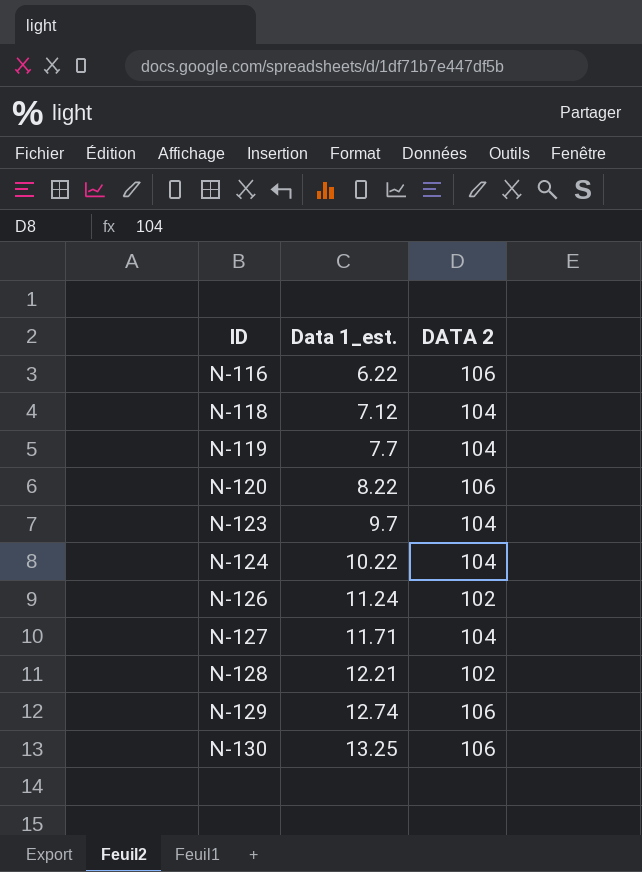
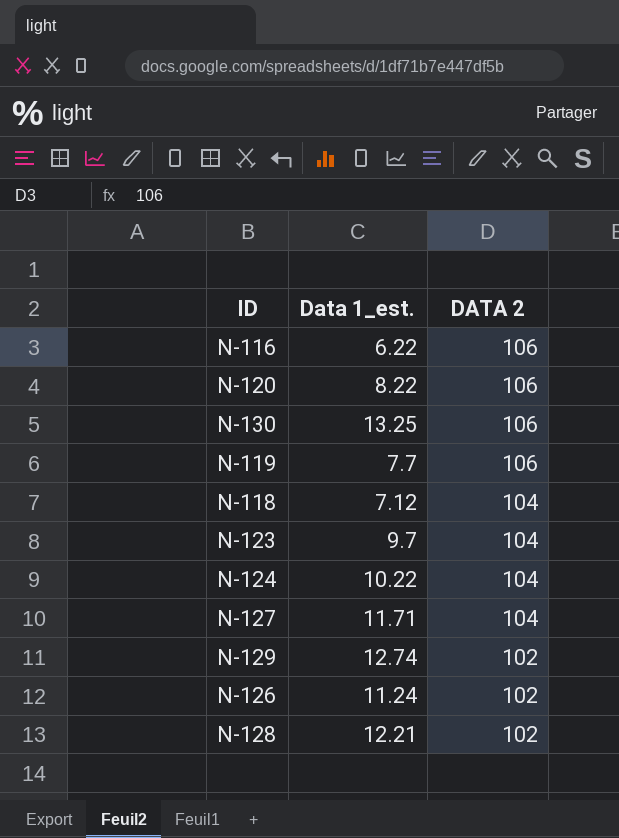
row order: ID ascending -> DATA 2 descending
N-119 | DATA 2: 104 -> 106
N-129 | DATA 2: 106 -> 102

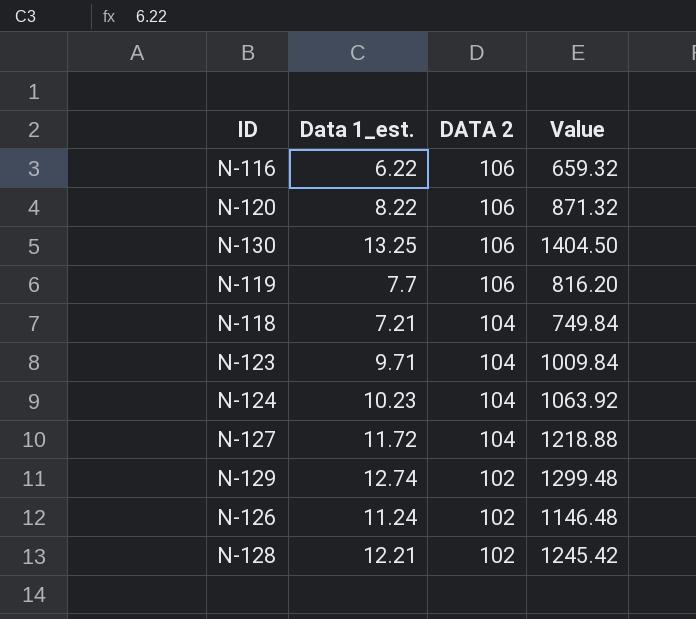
column Value | formula: none -> [Data 1_est.] * [DATA 2]
N-118 | Data 1_est.: 7.12 -> 7.21
N-123 | Data 1_est.: 9.7 -> 9.71
N-124 | Data 1_est.: 10.22 -> 10.23
N-127 | Data 1_est.: 11.71 -> 11.72

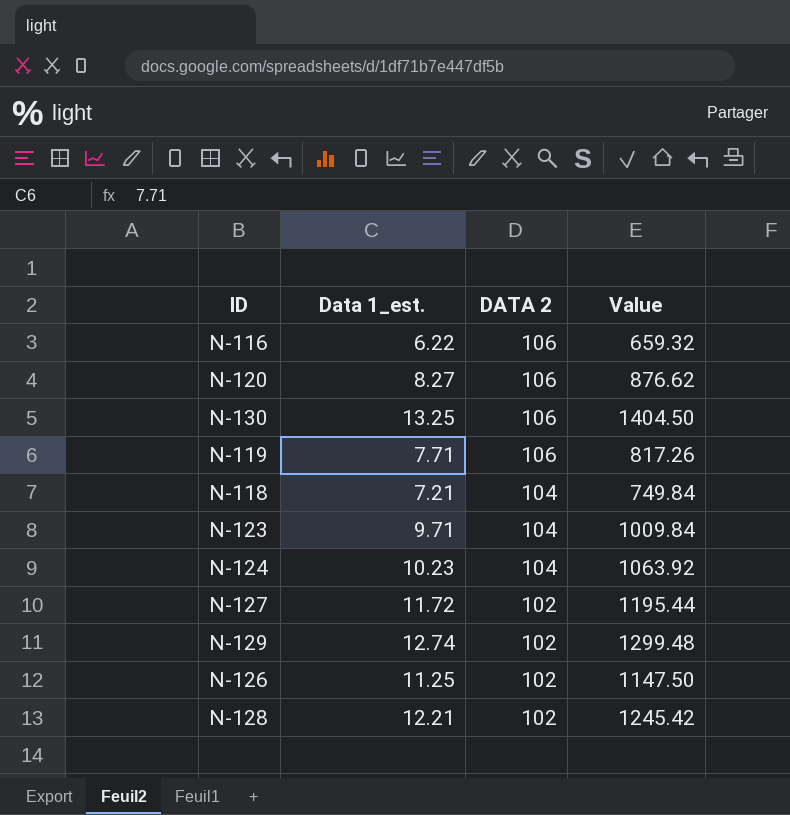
N-120 | Data 1_est.: 8.22 -> 8.27
N-120 | Value: 871.32 -> 876.62
N-119 | Data 1_est.: 7.7 -> 7.71
N-119 | Value: 816.20 -> 817.26
N-127 | DATA 2: 104 -> 102
N-127 | Value: 1218.88 -> 1195.44
N-126 | Data 1_est.: 11.24 -> 11.25
N-126 | Value: 1146.48 -> 1147.50

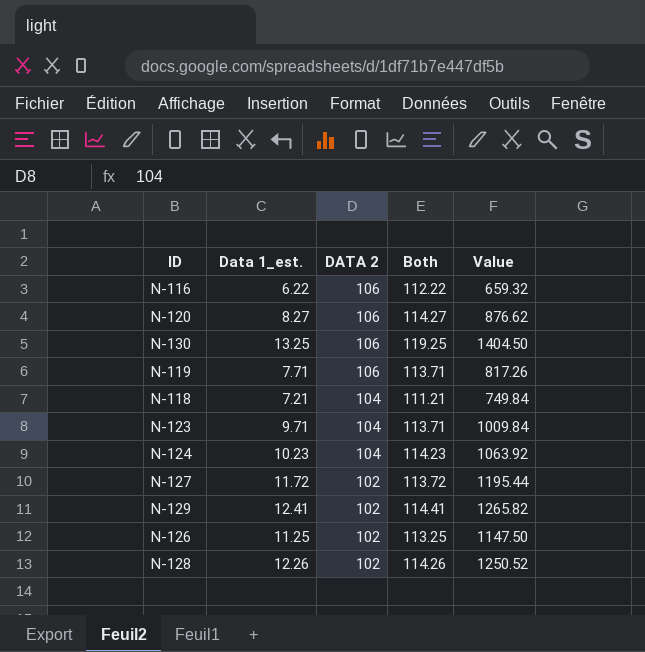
column Both | formula: none -> [Data 1_est.] + [DATA 2]
N-129 | Data 1_est.: 12.74 -> 12.41
N-129 | Value: 1299.48 -> 1265.82
N-128 | Data 1_est.: 12.21 -> 12.26
N-128 | Value: 1245.42 -> 1250.52

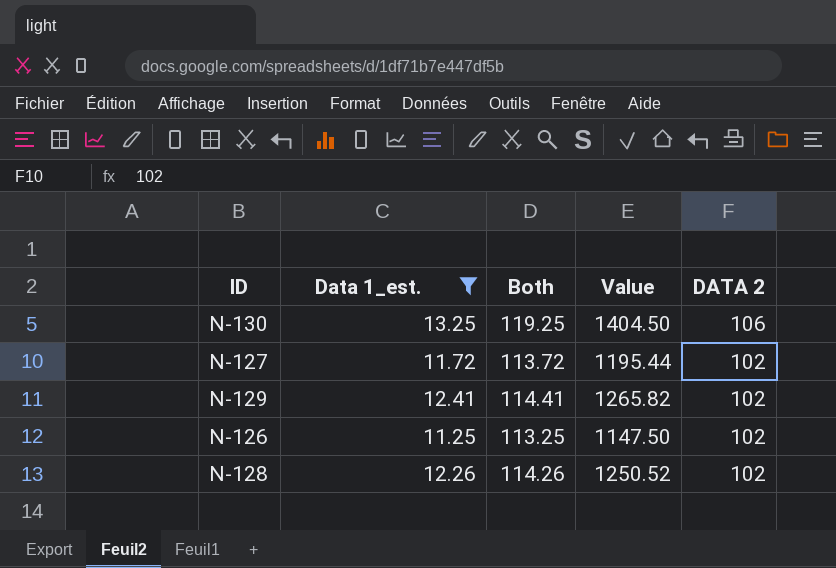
filter: none -> Data 1_est. >= 11.25
column DATA 2 | position: 3 -> 5

